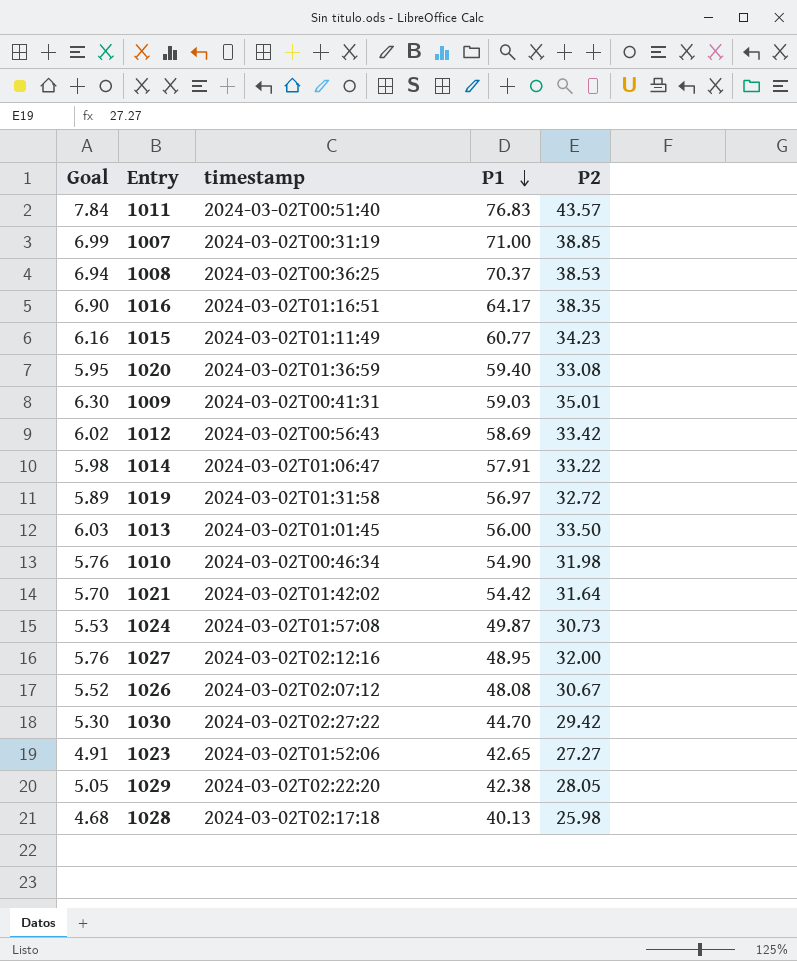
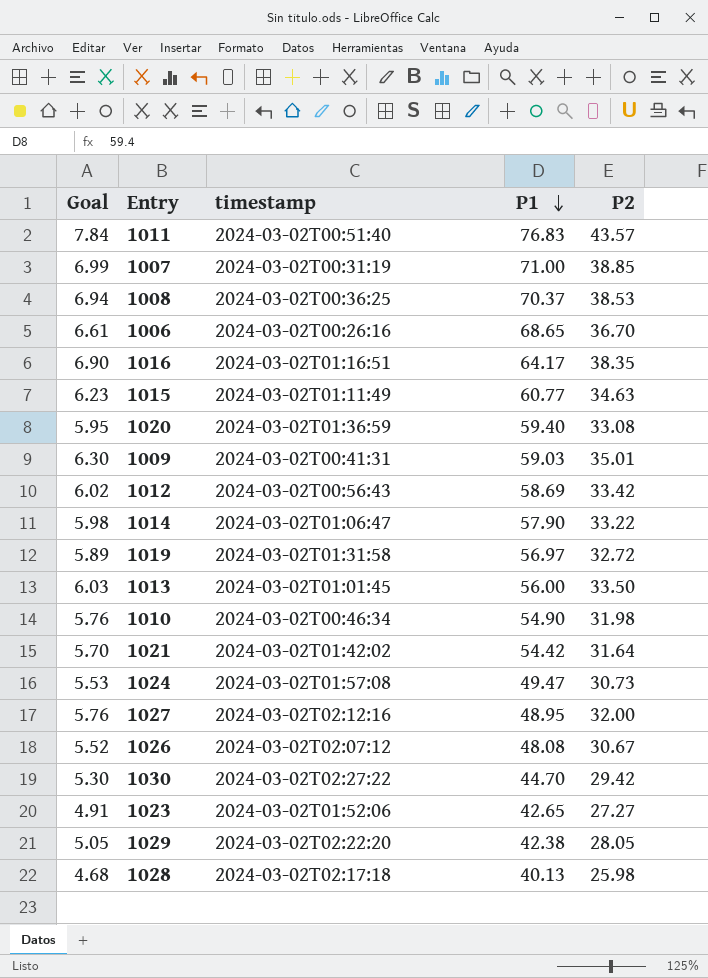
row 1006: none -> 6.61 | 2024-03-02T00:26:16 | 68.65 | 36.70
1015 | Goal: 6.16 -> 6.23
1015 | P2: 34.23 -> 34.63
1014 | P1: 57.91 -> 57.90
1024 | P1: 49.87 -> 49.47

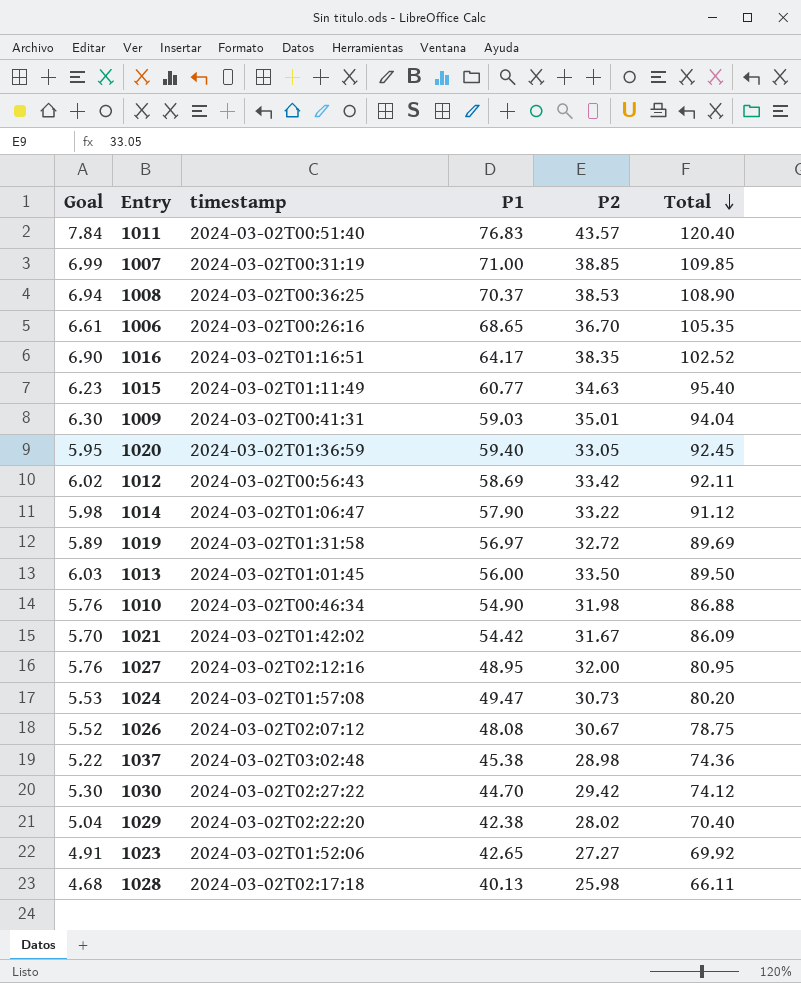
row order: P1 descending -> Total descending
column Total | formula: none -> [P1] + [P2]
1020 | P2: 33.08 -> 33.05
1021 | P2: 31.64 -> 31.67
row 1037: none -> 5.22 | 2024-03-02T03:02:48 | 45.38 | 28.98 | 74.36
1029 | Goal: 5.05 -> 5.04
1029 | P2: 28.05 -> 28.02

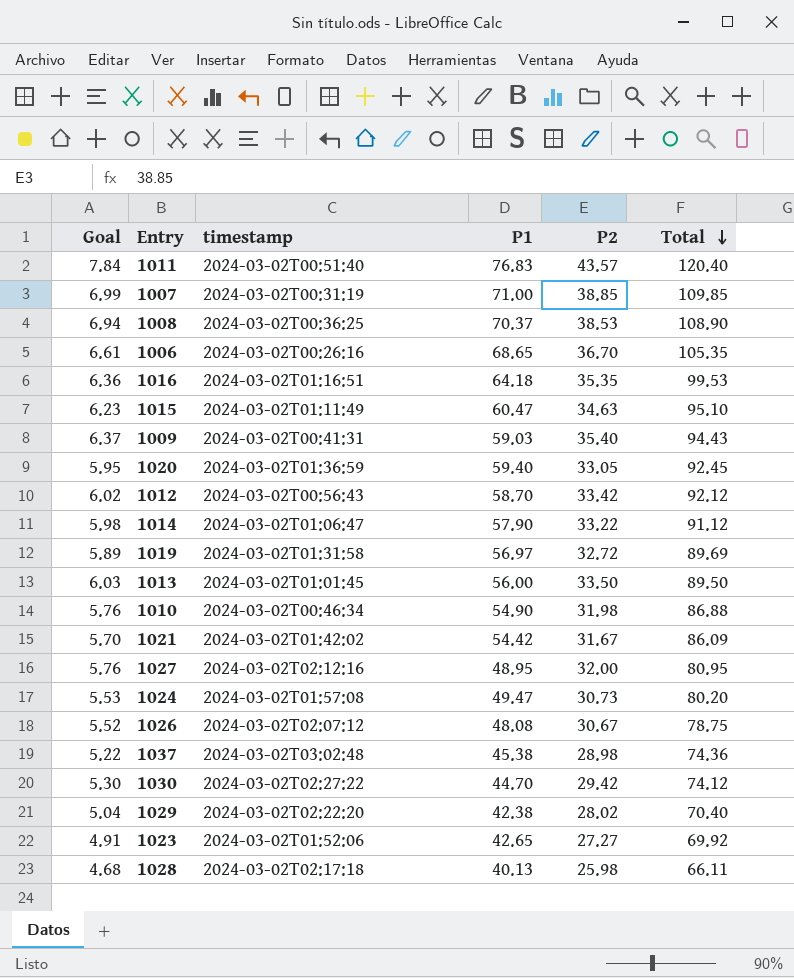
1016 | Goal: 6.90 -> 6.36
1016 | P1: 64.17 -> 64.18
1016 | P2: 38.35 -> 35.35
1016 | Total: 102.52 -> 99.53
1015 | P1: 60.77 -> 60.47
1015 | Total: 95.40 -> 95.10
1009 | Goal: 6.30 -> 6.37
1009 | P2: 35.01 -> 35.40
1009 | Total: 94.04 -> 94.43
1012 | P1: 58.69 -> 58.70
1012 | Total: 92.11 -> 92.12

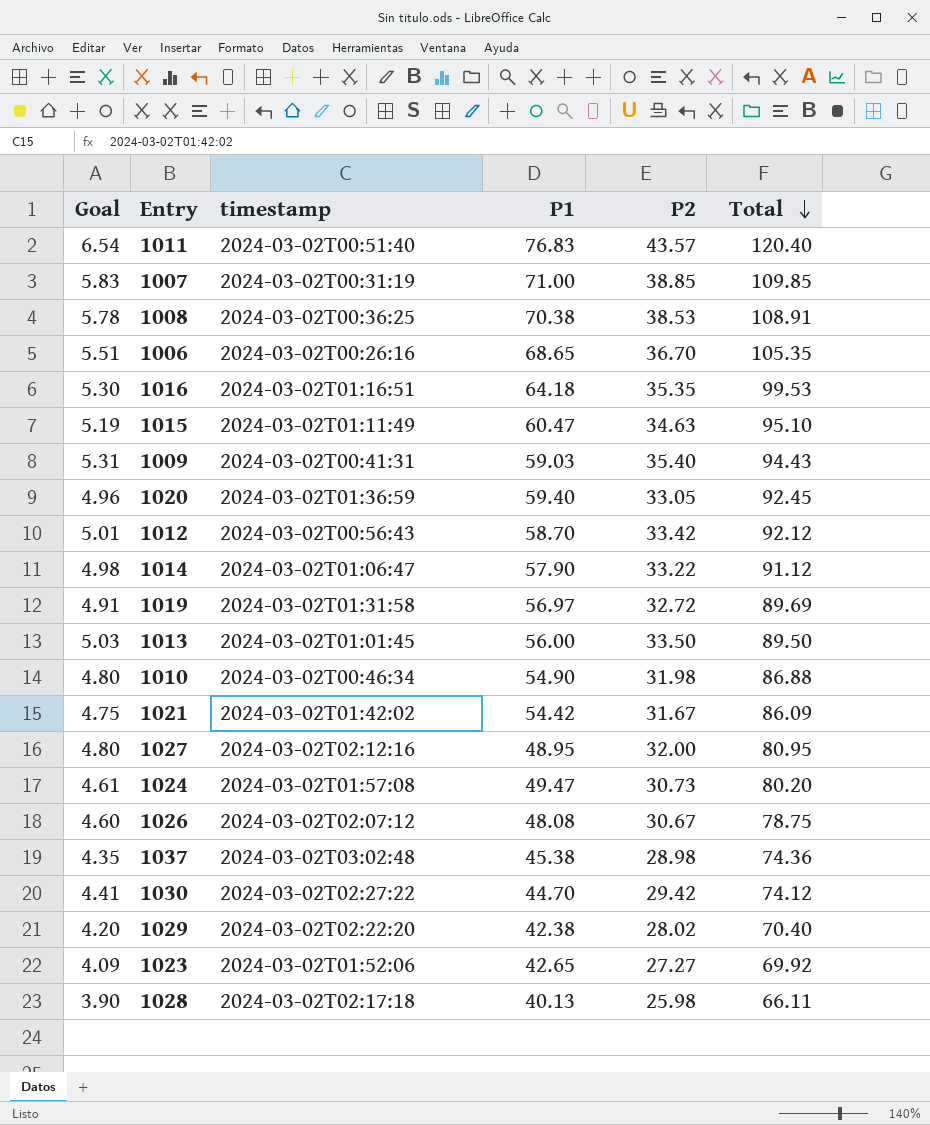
column Goal | formula: [P2] * 0.18 -> [P2] * 0.15
1008 | P1: 70.37 -> 70.38
1008 | Total: 108.90 -> 108.91

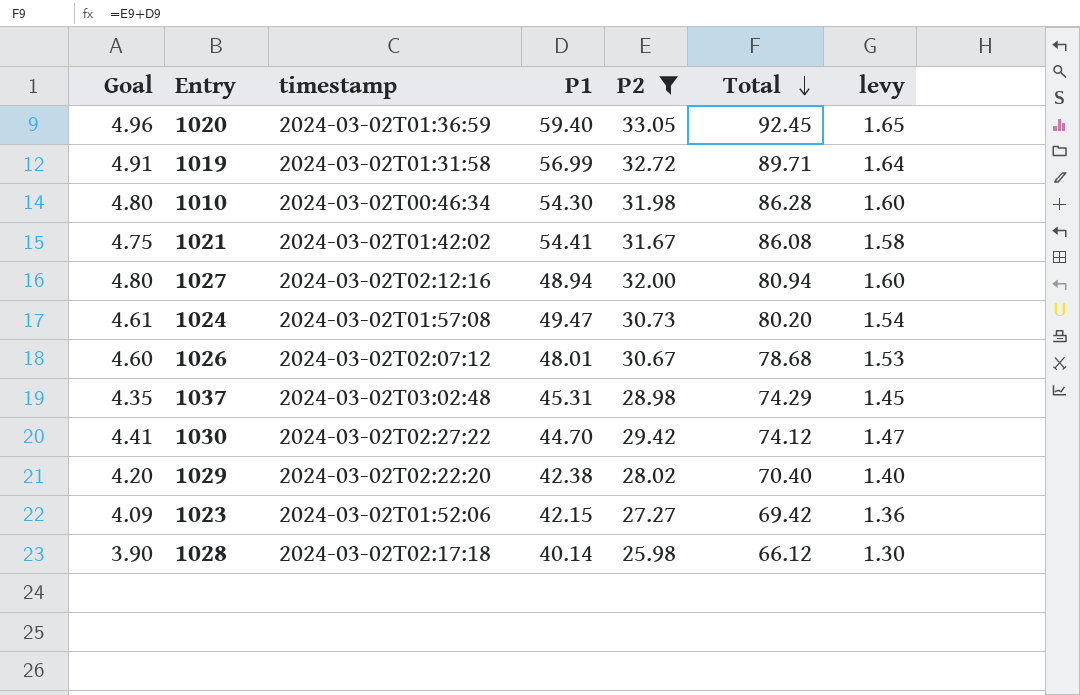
filter: none -> P2 <= 33.05
column levy | formula: none -> [P2] * 0.05
1019 | P1: 56.97 -> 56.99
1019 | Total: 89.69 -> 89.71
1010 | P1: 54.90 -> 54.30
1010 | Total: 86.88 -> 86.28
1021 | P1: 54.42 -> 54.41
1021 | Total: 86.09 -> 86.08
1027 | P1: 48.95 -> 48.94
1027 | Total: 80.95 -> 80.94
1026 | P1: 48.08 -> 48.01
1026 | Total: 78.75 -> 78.68
1037 | P1: 45.38 -> 45.31
1037 | Total: 74.36 -> 74.29
1023 | P1: 42.65 -> 42.15
1023 | Total: 69.92 -> 69.42
1028 | P1: 40.13 -> 40.14
1028 | Total: 66.11 -> 66.12

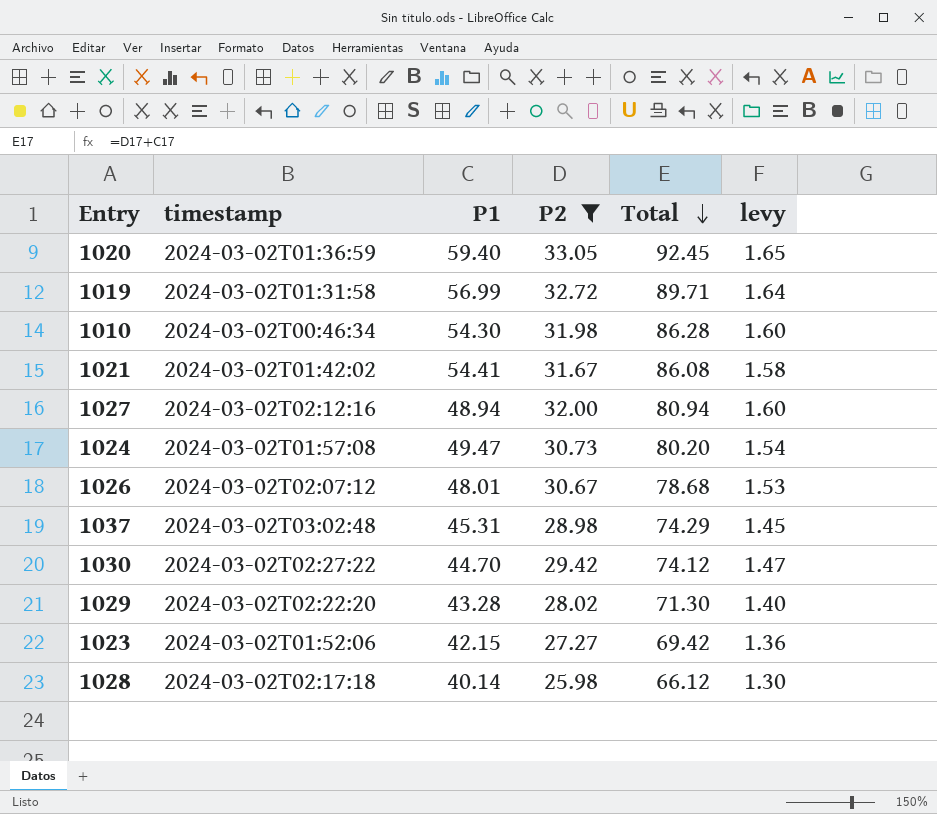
column Goal | formula: [P2] * 0.15 -> none
1029 | P1: 42.38 -> 43.28
1029 | Total: 70.40 -> 71.30

